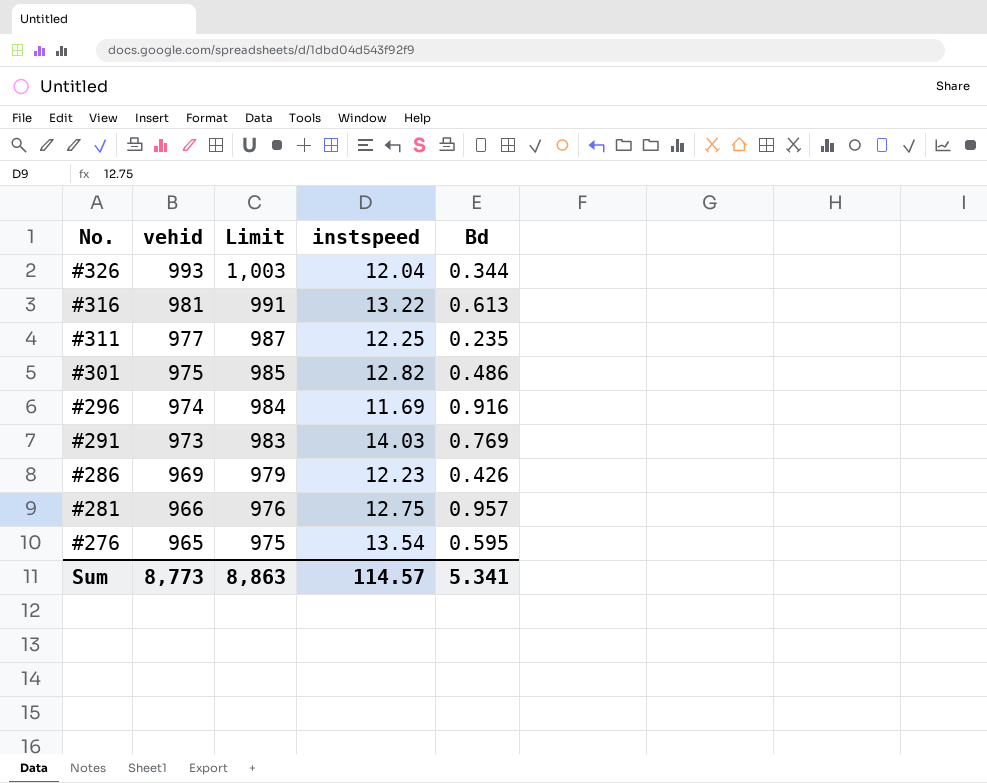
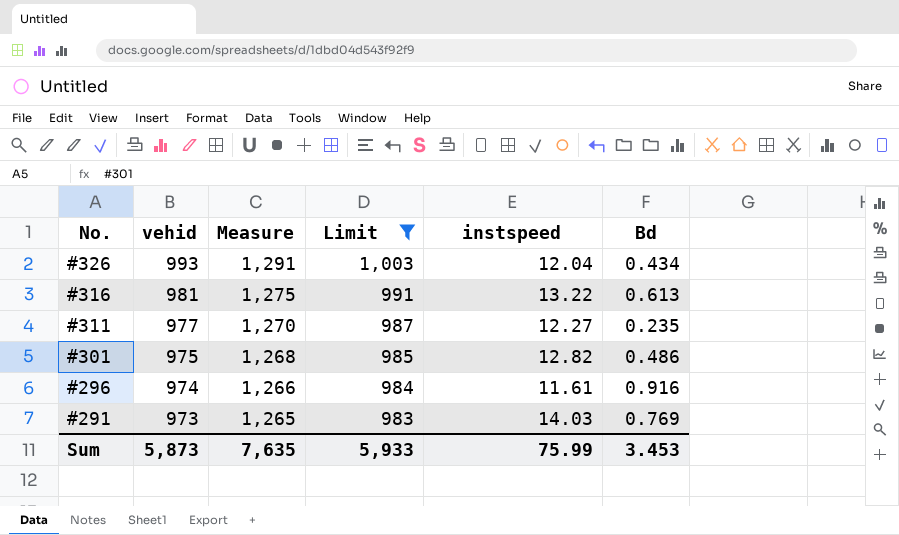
filter: none -> Limit >= 983
column Measure | formula: none -> [vehid] * 1.3
#326 | Bd: 0.344 -> 0.434
#311 | instspeed: 12.25 -> 12.27
#296 | instspeed: 11.69 -> 11.61
Sum | vehid: 8,773 -> 5,873
Sum | Limit: 8,863 -> 5,933
Sum | instspeed: 114.57 -> 75.99
Sum | Bd: 5.341 -> 3.453

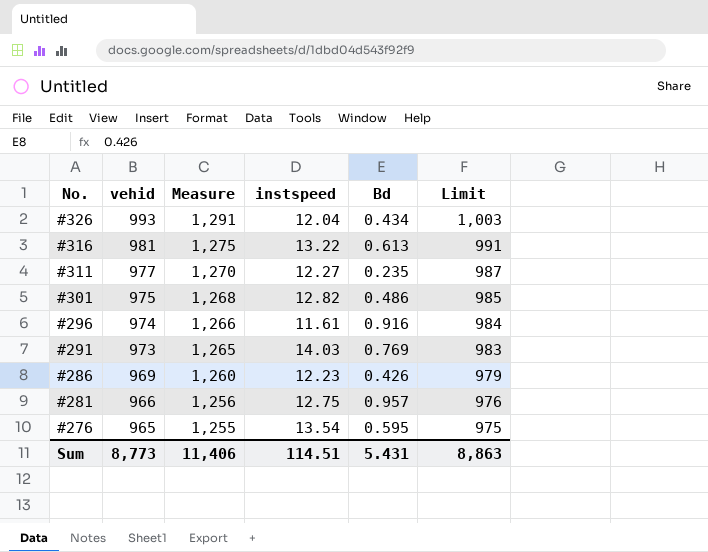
filter: Limit >= 983 -> none
column Limit | position: 4 -> 6
Sum | vehid: 5,873 -> 8,773
Sum | Measure: 7,635 -> 11,406
Sum | instspeed: 75.99 -> 114.51
Sum | Bd: 3.453 -> 5.431
Sum | Limit: 5,933 -> 8,863

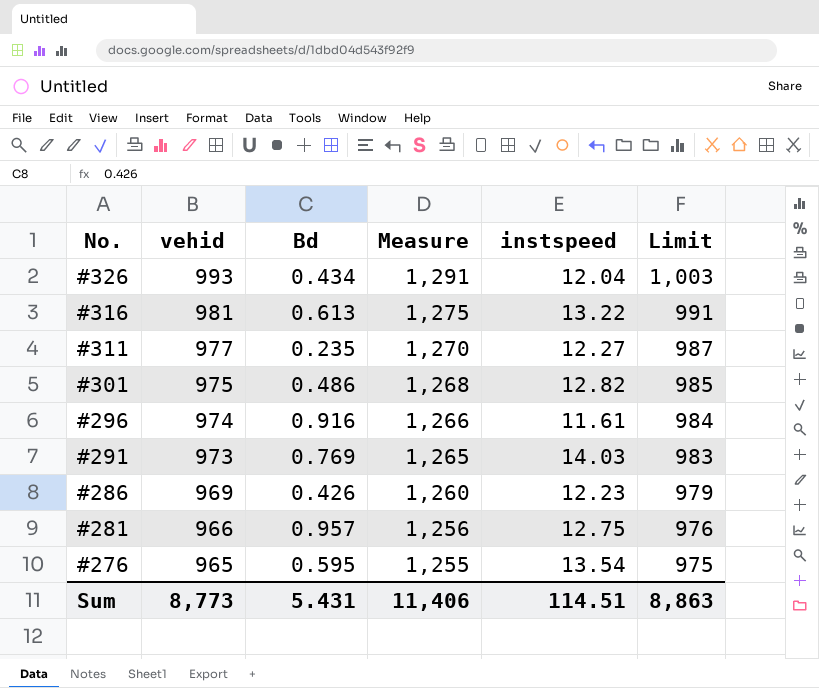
column Bd | position: 5 -> 3

